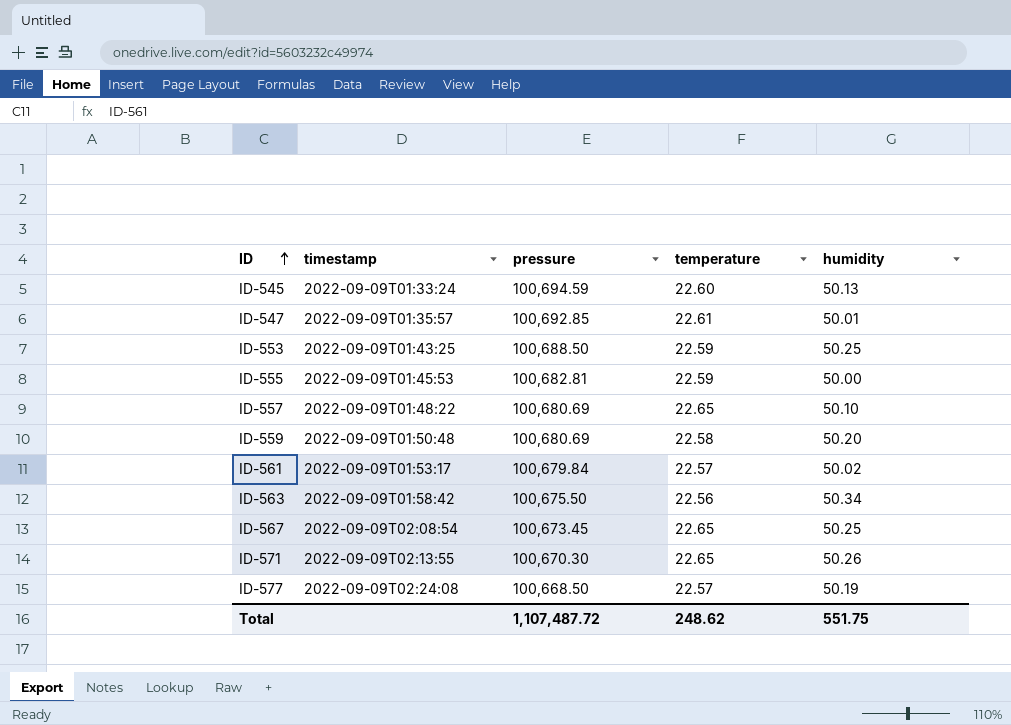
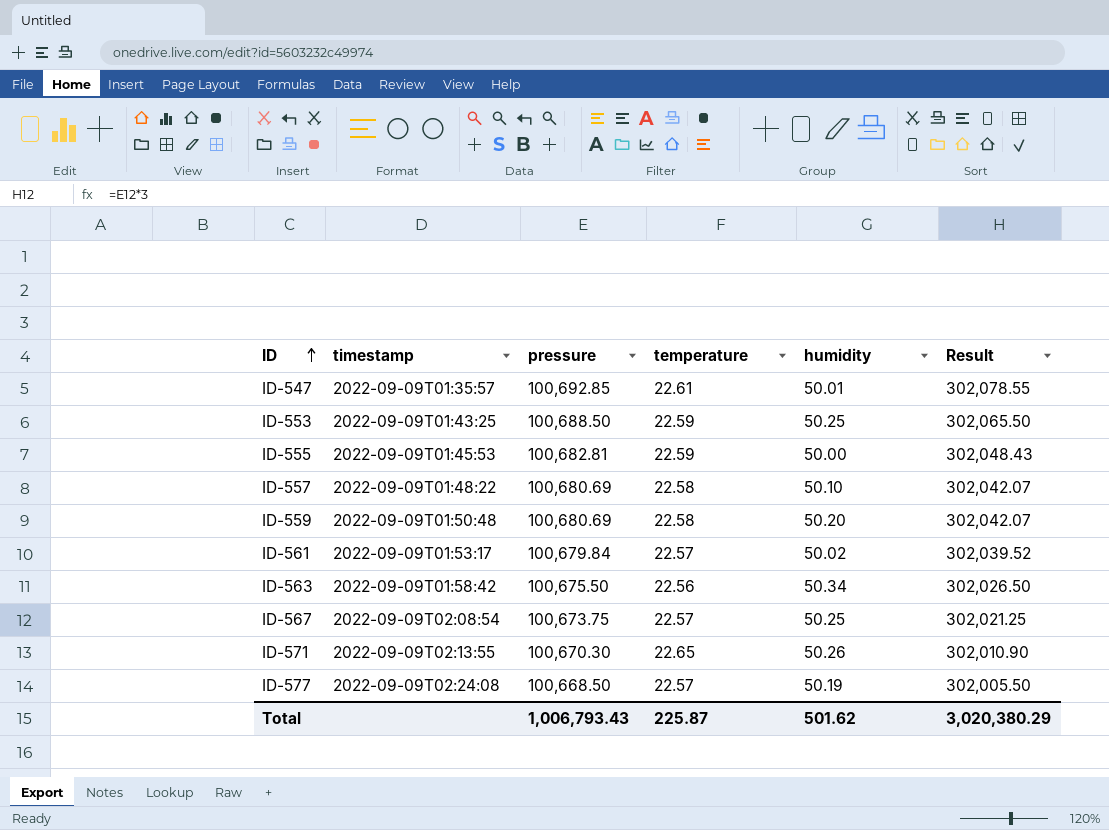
column Result | formula: none -> [pressure] * 3
row ID-545: 2022-09-09T01:33:24 | 100,694.59 | 22.60 | 50.13 -> none
ID-557 | temperature: 22.65 -> 22.58
ID-567 | pressure: 100,673.45 -> 100,673.75
ID-567 | temperature: 22.65 -> 22.57
Total | pressure: 1,107,487.72 -> 1,006,793.43
Total | temperature: 248.62 -> 225.87
Total | humidity: 551.75 -> 501.62

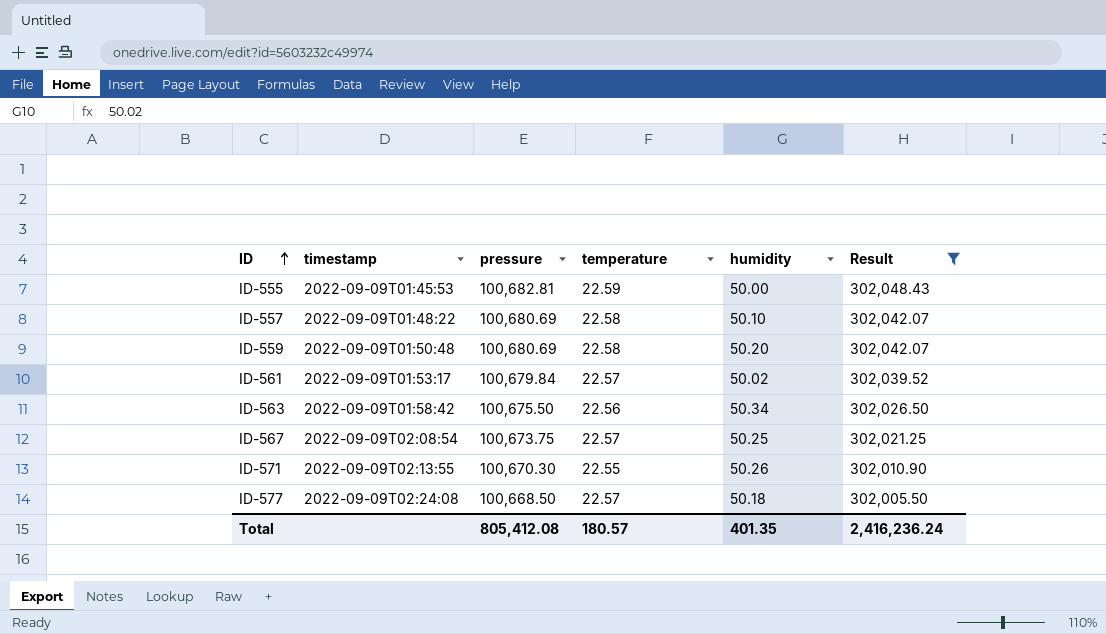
filter: none -> Result <= 302,048.43
ID-571 | temperature: 22.65 -> 22.55
ID-577 | humidity: 50.19 -> 50.18
Total | pressure: 1,006,793.43 -> 805,412.08
Total | temperature: 225.87 -> 180.57
Total | humidity: 501.62 -> 401.35
Total | Result: 3,020,380.29 -> 2,416,236.24

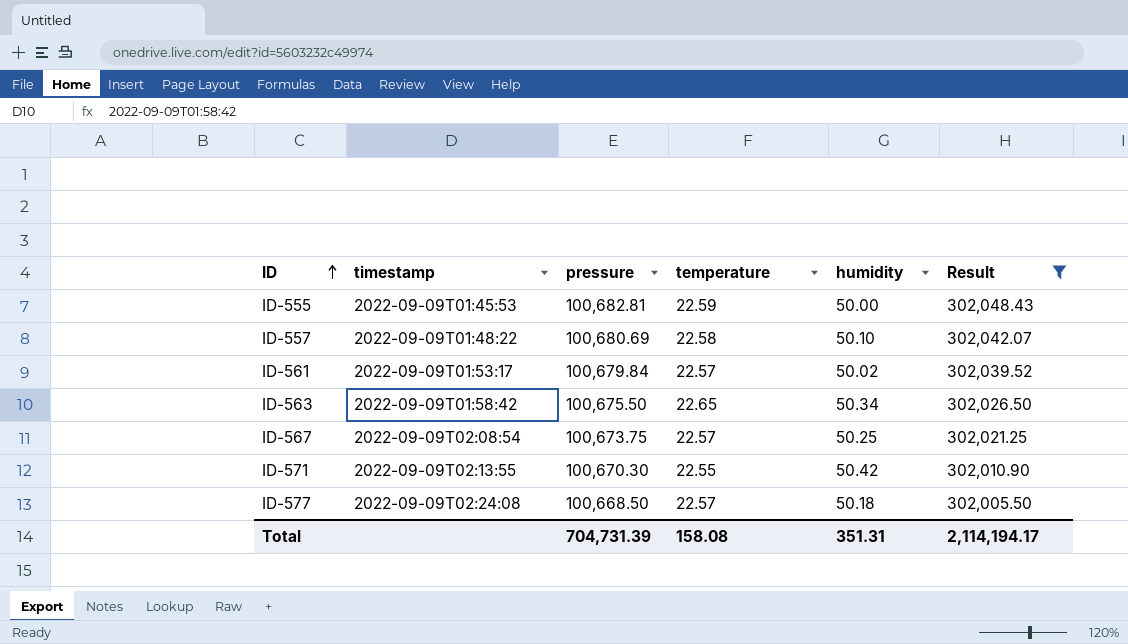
row ID-559: 2022-09-09T01:50:48 | 100,680.69 | 22.58 | 50.20 | 302,042.07 -> none
ID-563 | temperature: 22.56 -> 22.65
ID-571 | humidity: 50.26 -> 50.42
Total | pressure: 805,412.08 -> 704,731.39
Total | temperature: 180.57 -> 158.08
Total | humidity: 401.35 -> 351.31
Total | Result: 2,416,236.24 -> 2,114,194.17

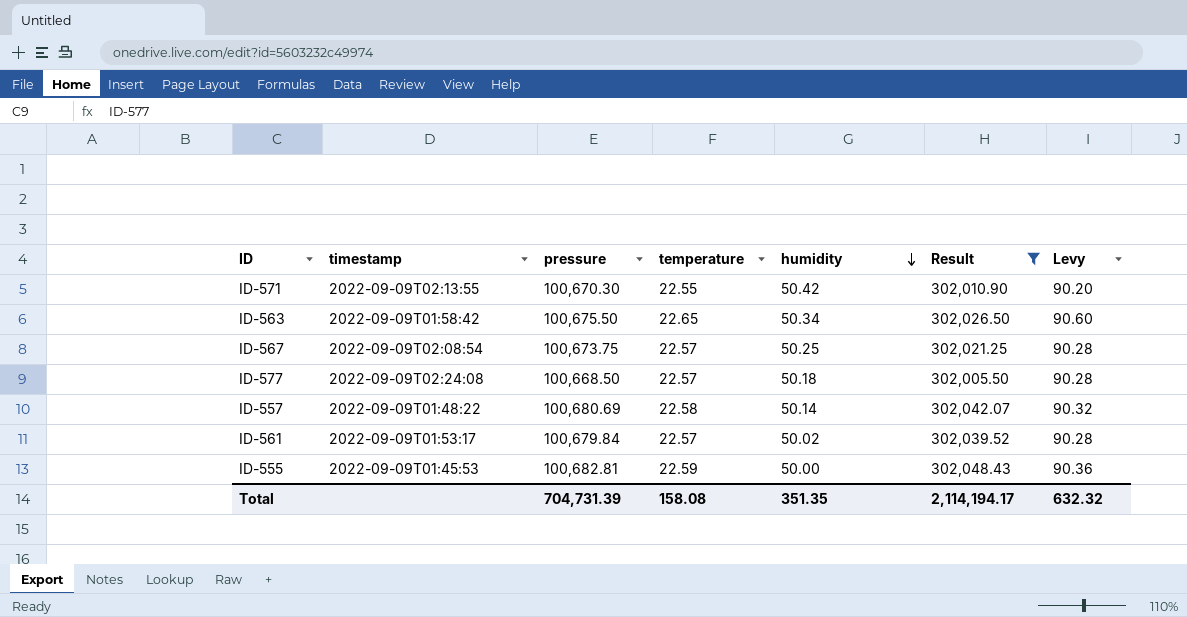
row order: ID ascending -> humidity descending
column Levy | formula: none -> [temperature] * 4
ID-557 | humidity: 50.10 -> 50.14
Total | humidity: 351.31 -> 351.35

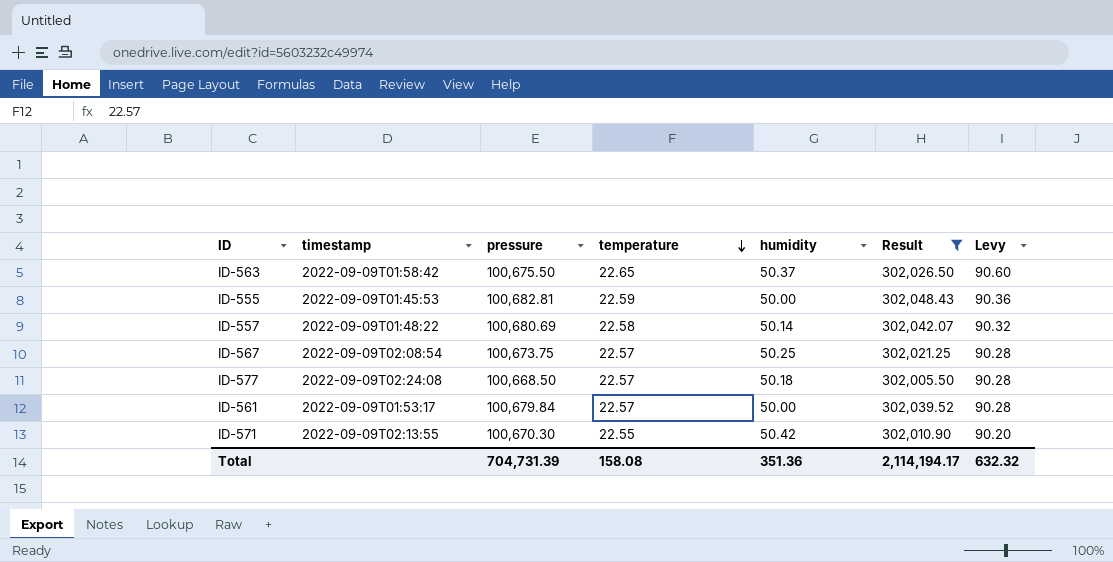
row order: humidity descending -> temperature descending
ID-563 | humidity: 50.34 -> 50.37
ID-561 | humidity: 50.02 -> 50.00
Total | humidity: 351.35 -> 351.36

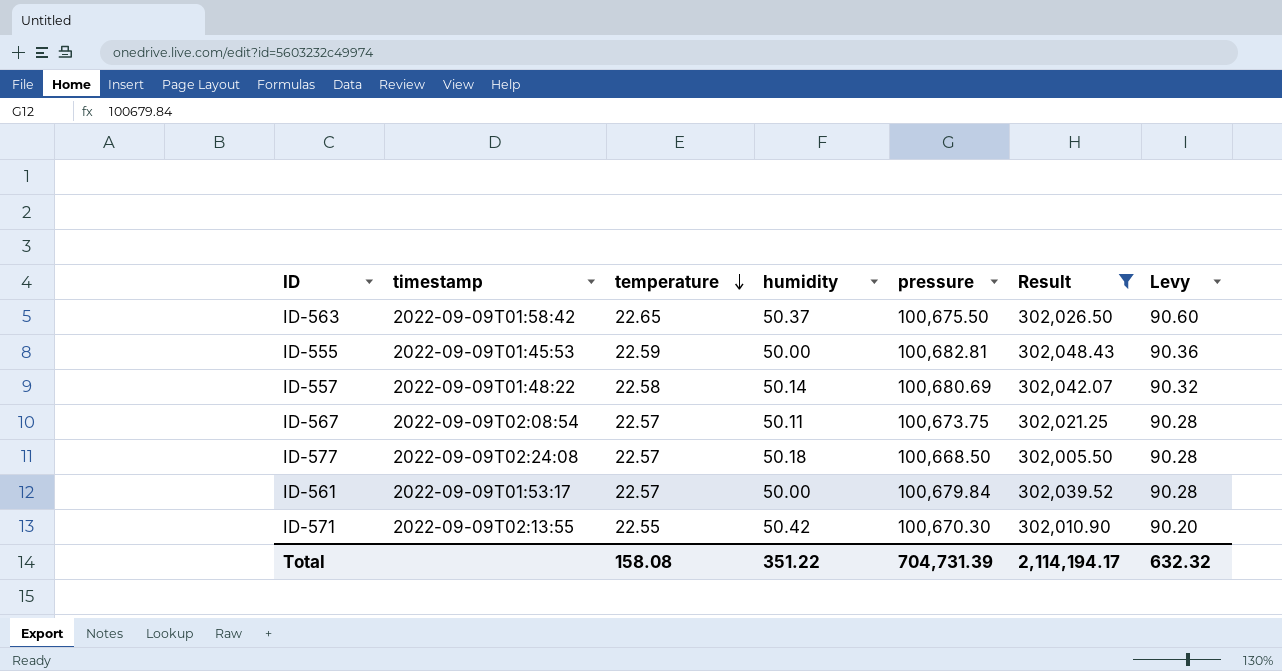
column pressure | position: 3 -> 5
ID-567 | humidity: 50.25 -> 50.11
Total | humidity: 351.36 -> 351.22

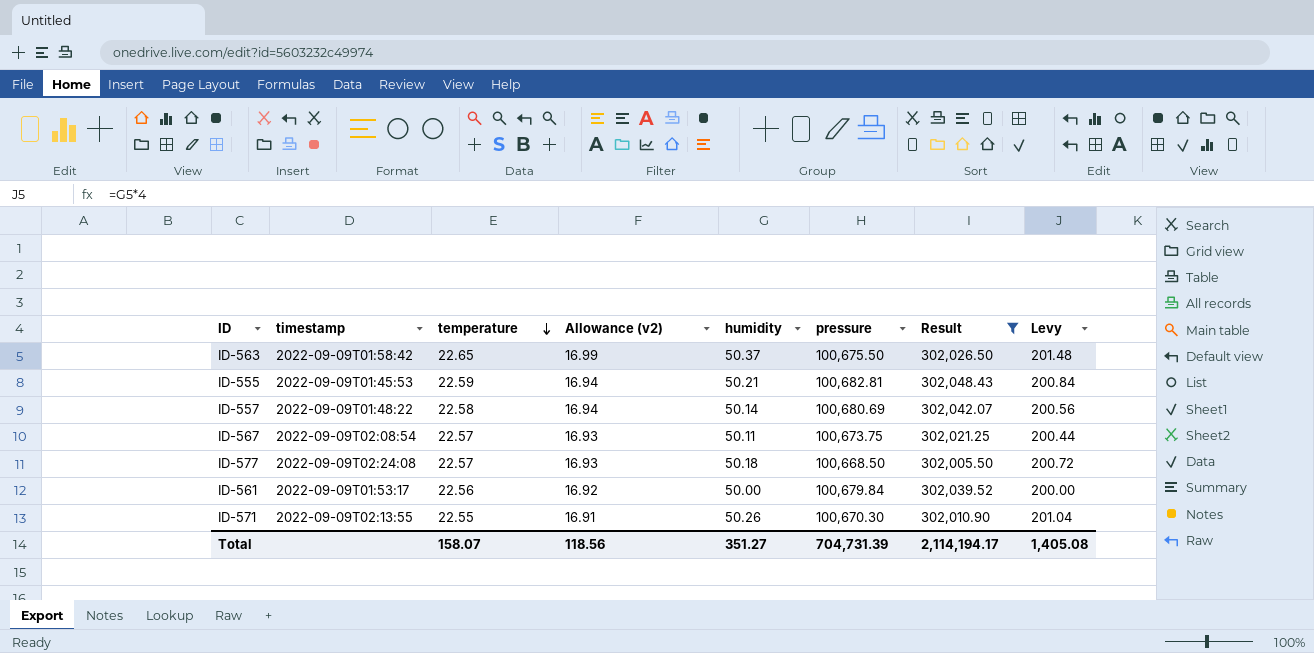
column Allowance (v2) | formula: none -> [temperature] * 0.75
column Levy | formula: [temperature] * 4 -> [humidity] * 4
ID-555 | humidity: 50.00 -> 50.21
ID-561 | temperature: 22.57 -> 22.56
ID-571 | humidity: 50.42 -> 50.26
Total | temperature: 158.08 -> 158.07
Total | humidity: 351.22 -> 351.27
Total | Levy: 632.32 -> 1,405.08

